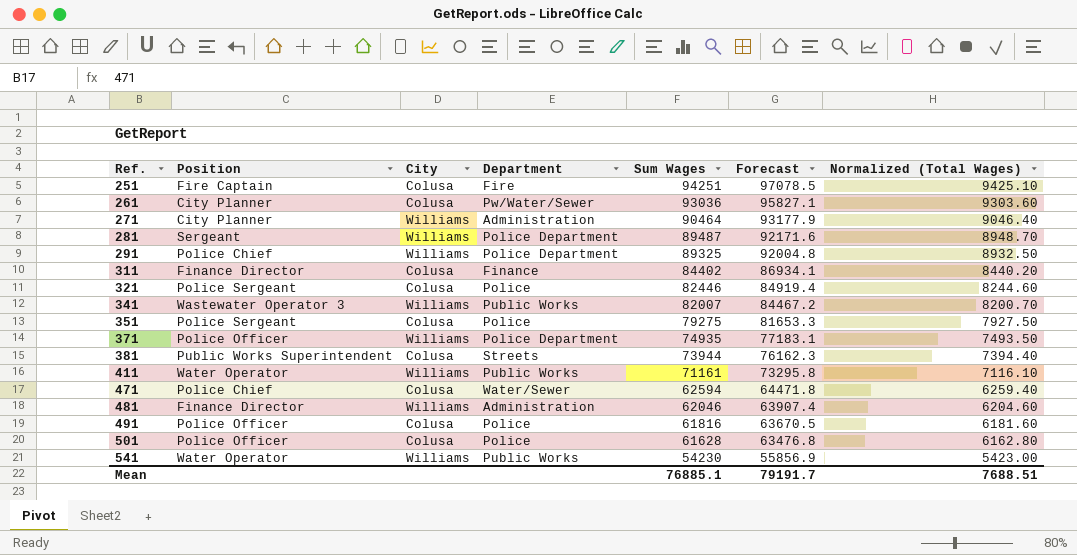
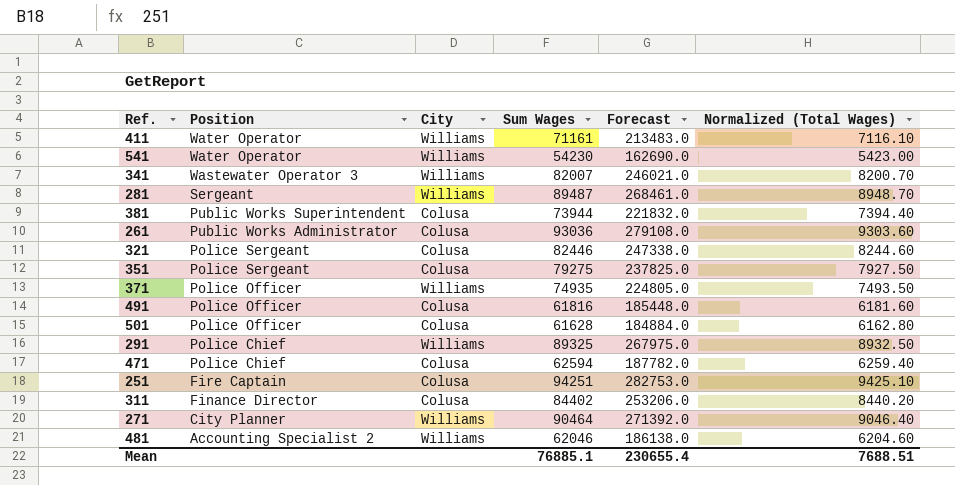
row order: Ref. ascending -> Position descending
column Department | position: 4 -> none
column Forecast | formula: [Sum Wages] * 1.03 -> [Sum Wages] * 3
261 | Position: City Planner -> Public Works Administrator
481 | Position: Finance Director -> Accounting Specialist 2
Mean | Forecast: 79191.7 -> 230655.4

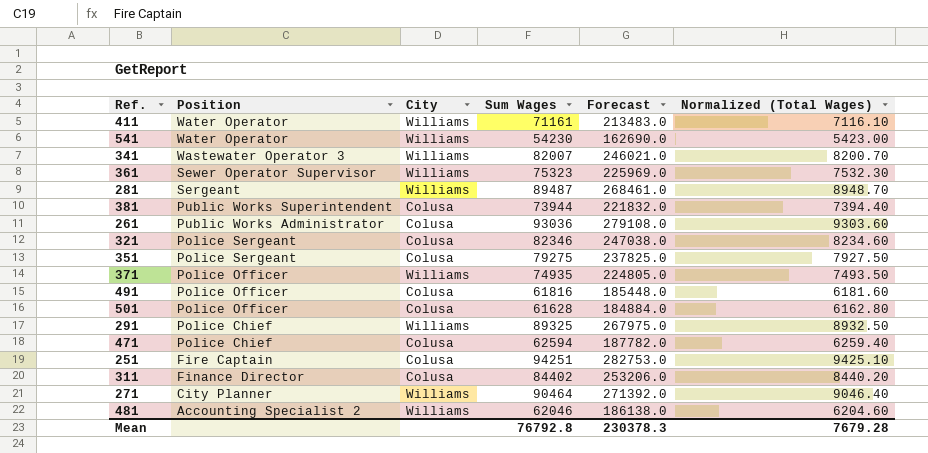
row 361: none -> Sewer Operator Supervisor | Williams | 75323 | 225969.0 | 7532.30
321 | Sum Wages: 82446 -> 82346
321 | Forecast: 247338.0 -> 247038.0
321 | Normalized (Total Wages): 8244.60 -> 8234.60
Mean | Sum Wages: 76885.1 -> 76792.8
Mean | Forecast: 230655.4 -> 230378.3
Mean | Normalized (Total Wages): 7688.51 -> 7679.28

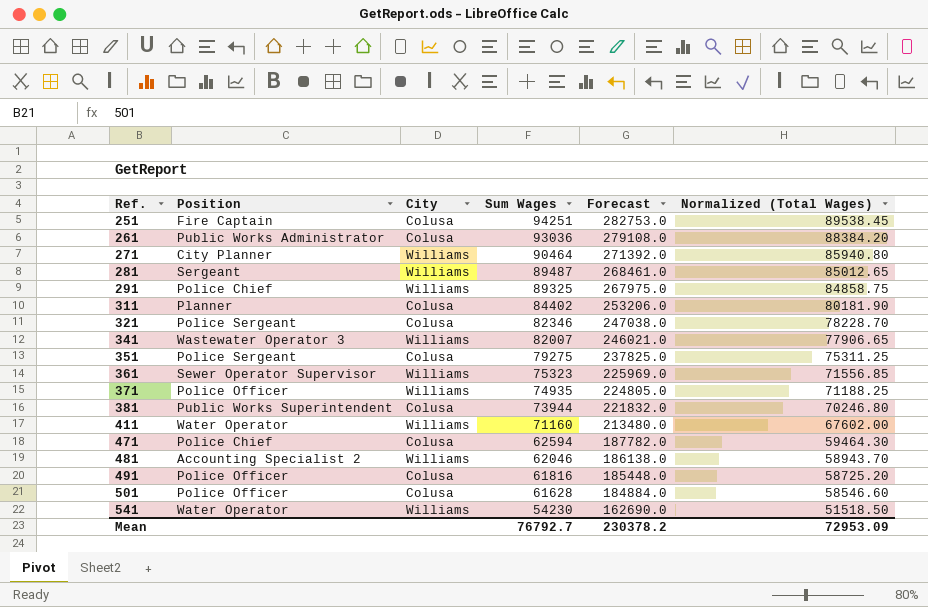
row order: Position descending -> Ref. ascending
column Normalized (Total Wages) | formula: [Sum Wages] * 0.1 -> [Sum Wages] * 0.95
311 | Position: Finance Director -> Planner
411 | Sum Wages: 71161 -> 71160
411 | Forecast: 213483.0 -> 213480.0
Mean | Sum Wages: 76792.8 -> 76792.7
Mean | Forecast: 230378.3 -> 230378.2
Mean | Normalized (Total Wages): 7679.28 -> 72953.09

